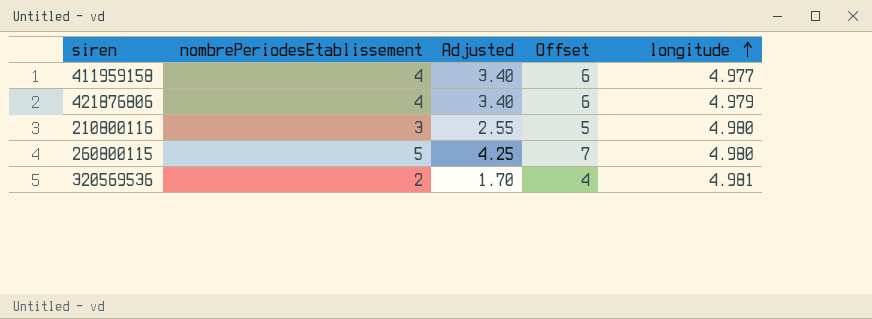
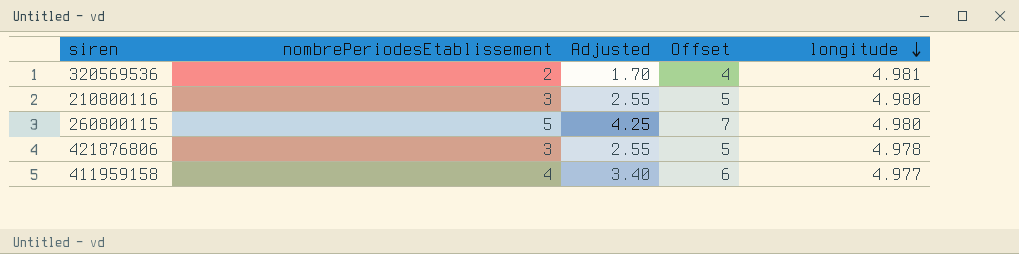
row order: longitude ascending -> longitude descending
421876806 | nombrePeriodesEtablissement: 4 -> 3
421876806 | Adjusted: 3.40 -> 2.55
421876806 | Offset: 6 -> 5
421876806 | longitude: 4.979 -> 4.978

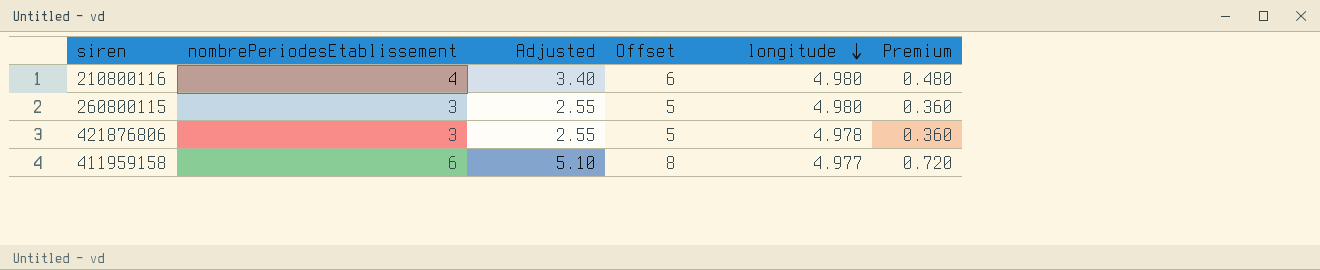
column Premium | formula: none -> [nombrePeriodesEtablissement] * 0.12
row 320569536: 2 | 1.70 | 4 | 4.981 -> none
210800116 | nombrePeriodesEtablissement: 3 -> 4
210800116 | Adjusted: 2.55 -> 3.40
210800116 | Offset: 5 -> 6
260800115 | nombrePeriodesEtablissement: 5 -> 3
260800115 | Adjusted: 4.25 -> 2.55
260800115 | Offset: 7 -> 5
411959158 | nombrePeriodesEtablissement: 4 -> 6
411959158 | Adjusted: 3.40 -> 5.10
411959158 | Offset: 6 -> 8

